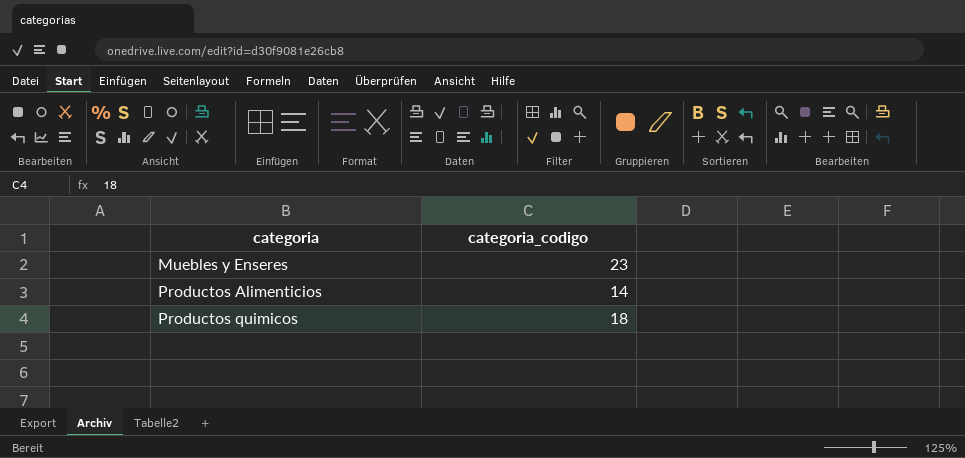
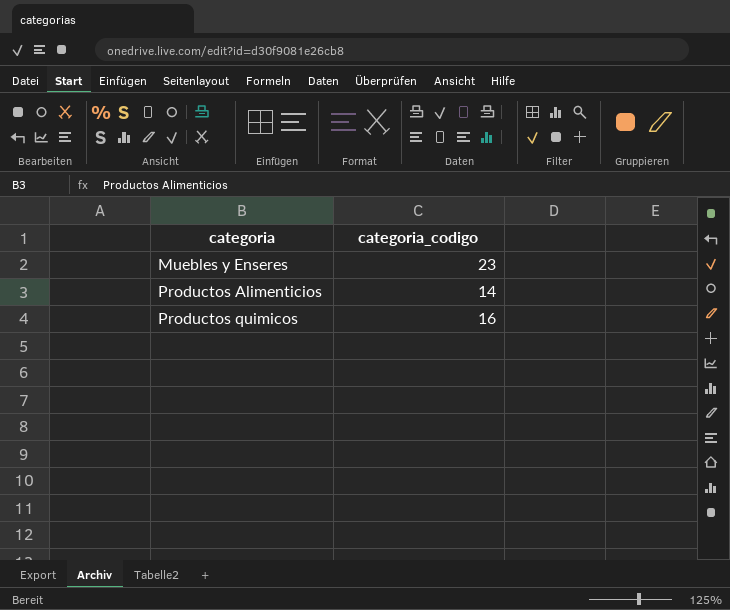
Productos quimicos | categoria_codigo: 18 -> 16

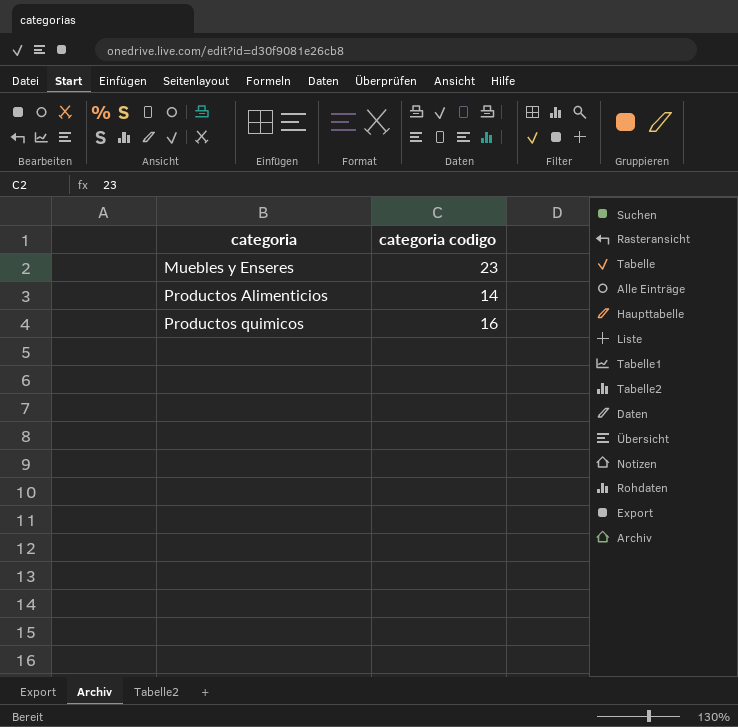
column name: categoria_codigo -> categoria codigo

